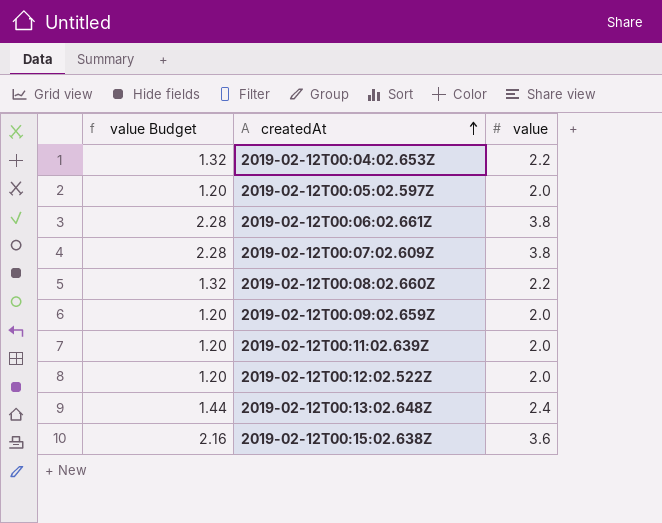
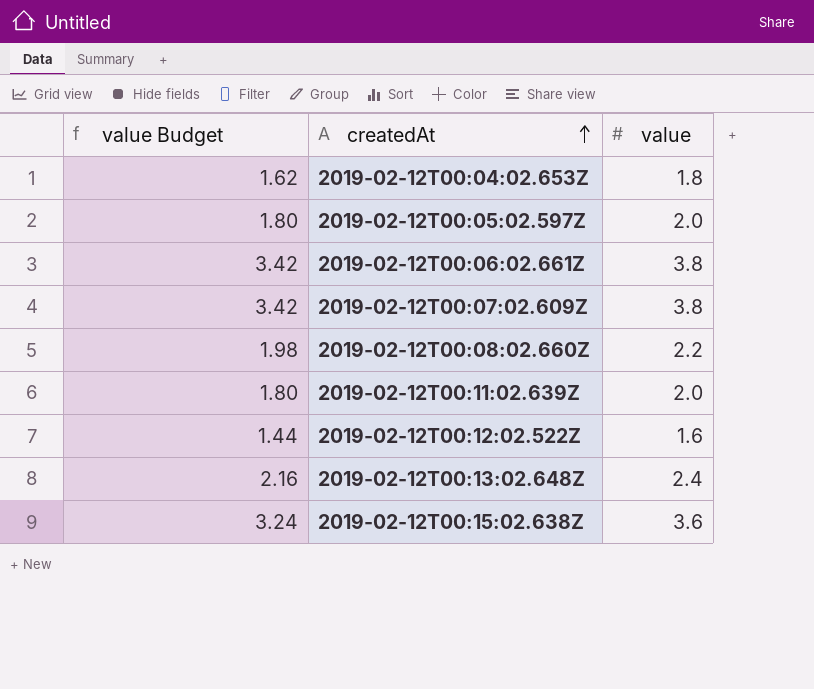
column value Budget | formula: [value] * 0.6 -> [value] * 0.9
row 2019-02-12T00:09:02.659Z: 1.20 | 2.0 -> none
2019-02-12T00:04:02.653Z | value: 2.2 -> 1.8
2019-02-12T00:12:02.522Z | value: 2.0 -> 1.6

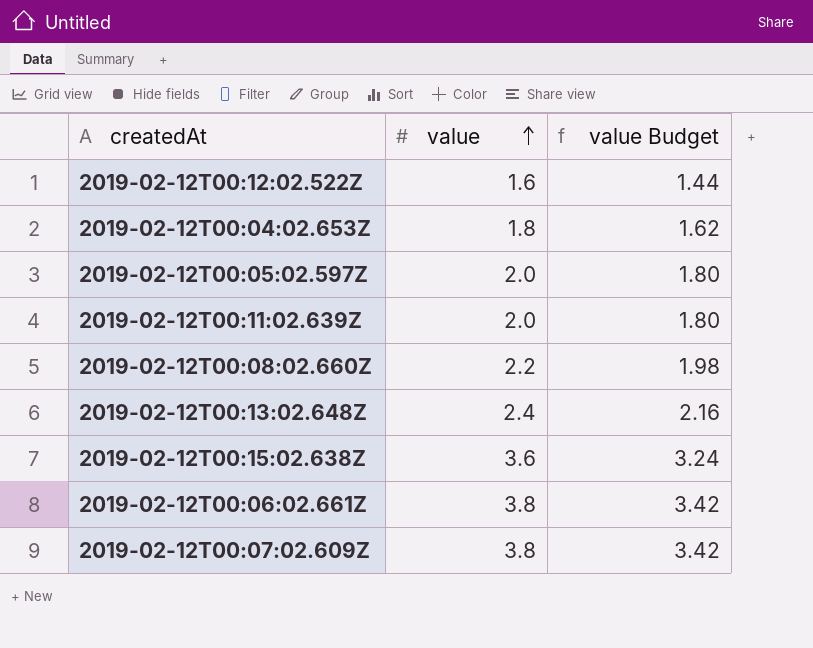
row order: createdAt ascending -> value ascending
column value Budget | position: 1 -> 3

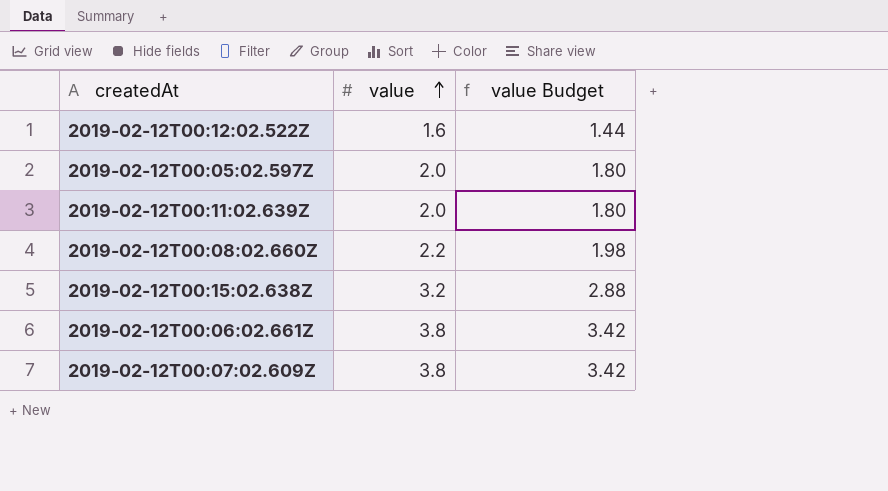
row 2019-02-12T00:04:02.653Z: 1.8 | 1.62 -> none
row 2019-02-12T00:13:02.648Z: 2.4 | 2.16 -> none
2019-02-12T00:15:02.638Z | value: 3.6 -> 3.2
2019-02-12T00:15:02.638Z | value Budget: 3.24 -> 2.88

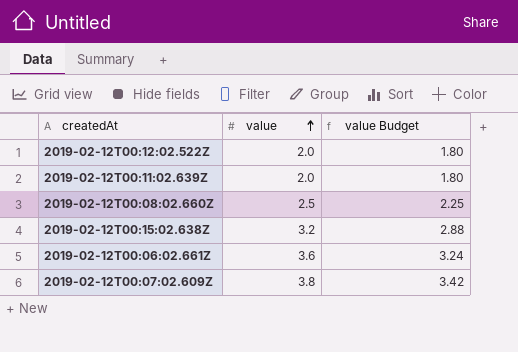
row 2019-02-12T00:05:02.597Z: 2.0 | 1.80 -> none
2019-02-12T00:12:02.522Z | value: 1.6 -> 2.0
2019-02-12T00:12:02.522Z | value Budget: 1.44 -> 1.80
2019-02-12T00:08:02.660Z | value: 2.2 -> 2.5
2019-02-12T00:08:02.660Z | value Budget: 1.98 -> 2.25
2019-02-12T00:06:02.661Z | value: 3.8 -> 3.6
2019-02-12T00:06:02.661Z | value Budget: 3.42 -> 3.24

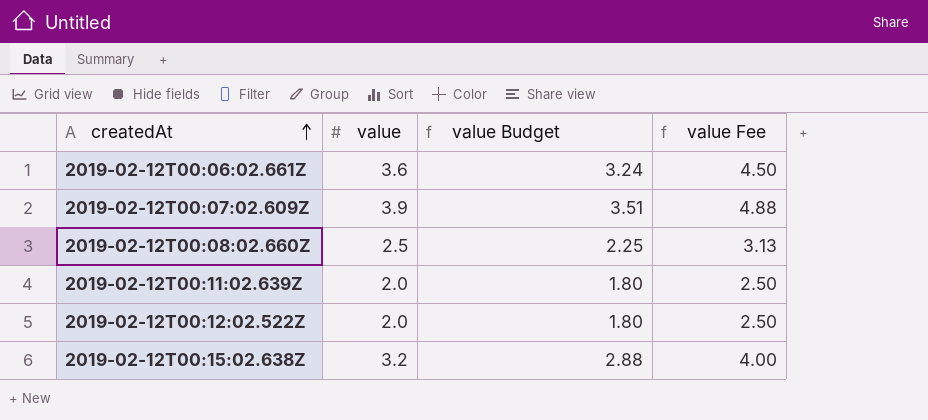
row order: value ascending -> createdAt ascending
column value Fee | formula: none -> [value] * 1.25
2019-02-12T00:07:02.609Z | value: 3.8 -> 3.9
2019-02-12T00:07:02.609Z | value Budget: 3.42 -> 3.51

